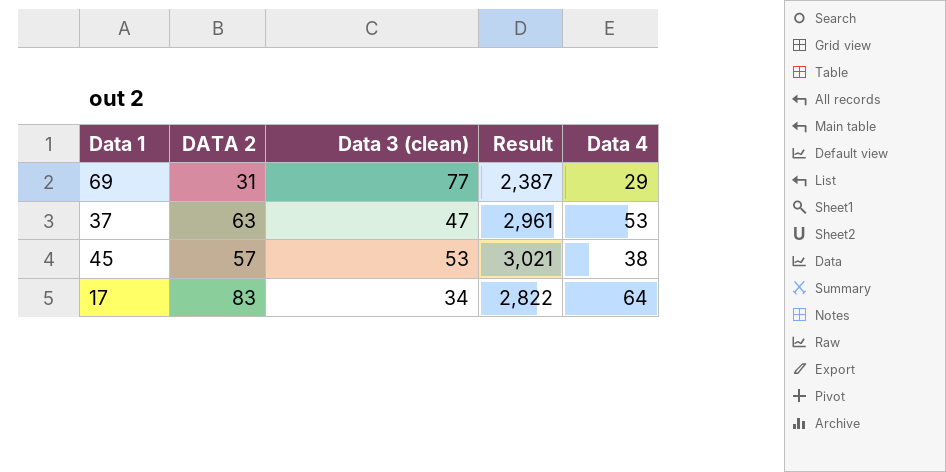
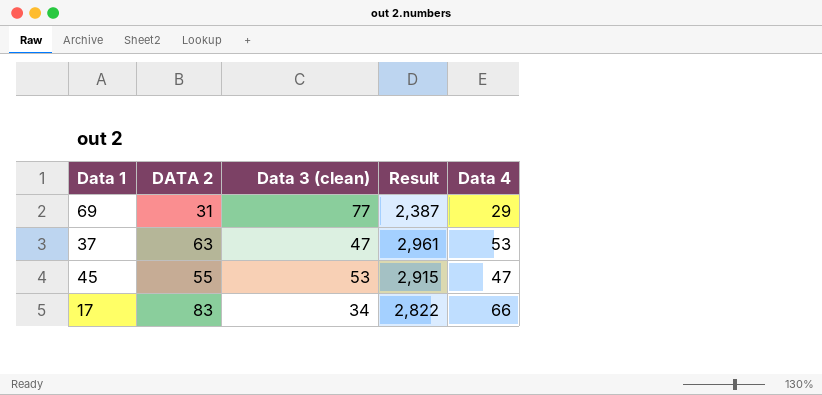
45 | DATA 2: 57 -> 55
45 | Result: 3,021 -> 2,915
45 | Data 4: 38 -> 47
17 | Data 4: 64 -> 66

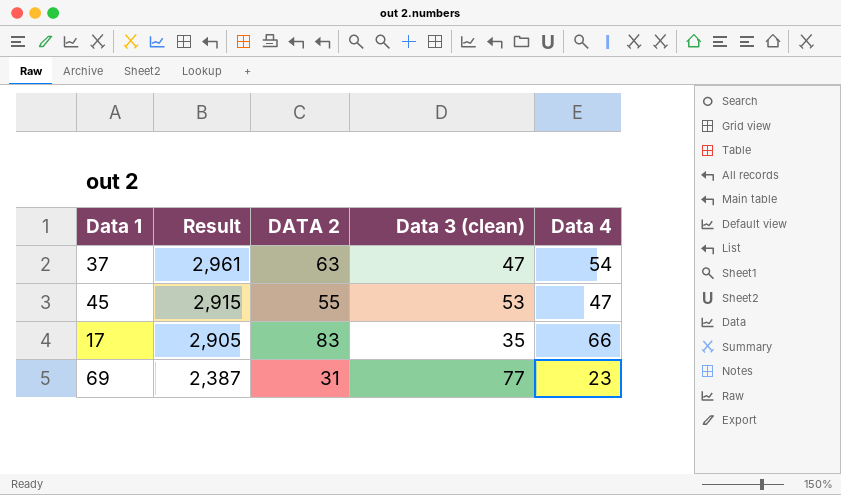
row order: none -> Result descending
column Result | position: 4 -> 2
37 | Data 4: 53 -> 54
17 | Result: 2,822 -> 2,905
17 | Data 3 (clean): 34 -> 35
69 | Data 4: 29 -> 23

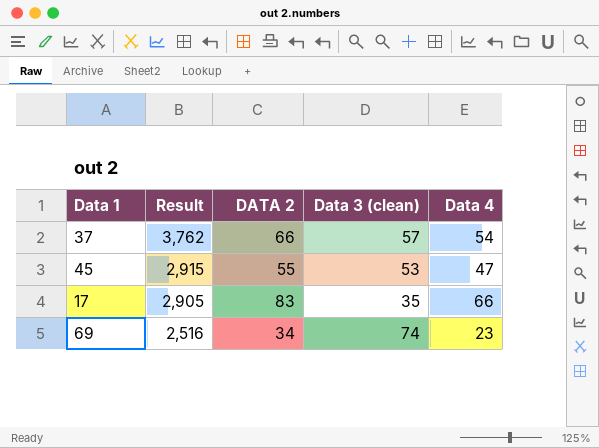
37 | Result: 2,961 -> 3,762
37 | DATA 2: 63 -> 66
37 | Data 3 (clean): 47 -> 57
69 | Result: 2,387 -> 2,516
69 | DATA 2: 31 -> 34
69 | Data 3 (clean): 77 -> 74

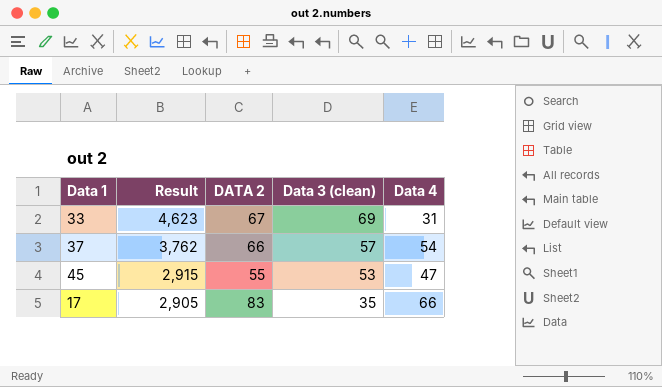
row 69: 2,516 | 34 | 74 | 23 -> none
row 33: none -> 4,623 | 67 | 69 | 31

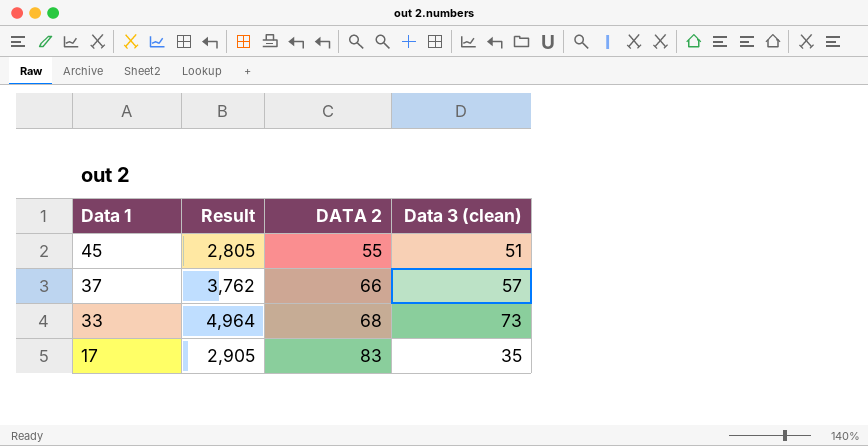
row order: Result descending -> Data 1 descending
column Data 4 | position: 5 -> none
45 | Result: 2,915 -> 2,805
45 | Data 3 (clean): 53 -> 51
33 | Result: 4,623 -> 4,964
33 | DATA 2: 67 -> 68
33 | Data 3 (clean): 69 -> 73

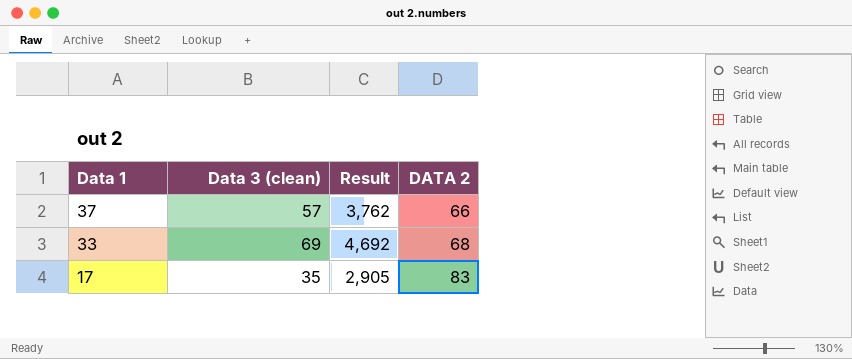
column Data 3 (clean) | position: 4 -> 2
row 45: 2,805 | 55 | 51 -> none
33 | Data 3 (clean): 73 -> 69
33 | Result: 4,964 -> 4,692

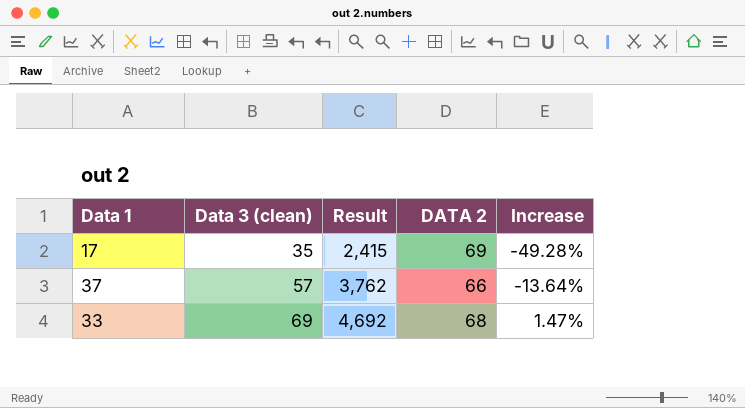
row order: Data 1 descending -> Data 3 (clean) ascending
column Increase | formula: none -> ([Data 3 (clean)] - [DATA 2]) / [DATA 2]
17 | Result: 2,905 -> 2,415
17 | DATA 2: 83 -> 69

